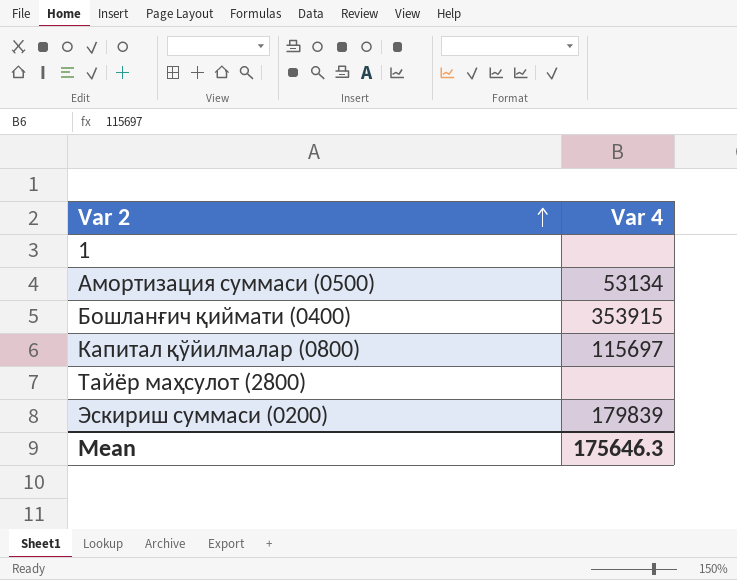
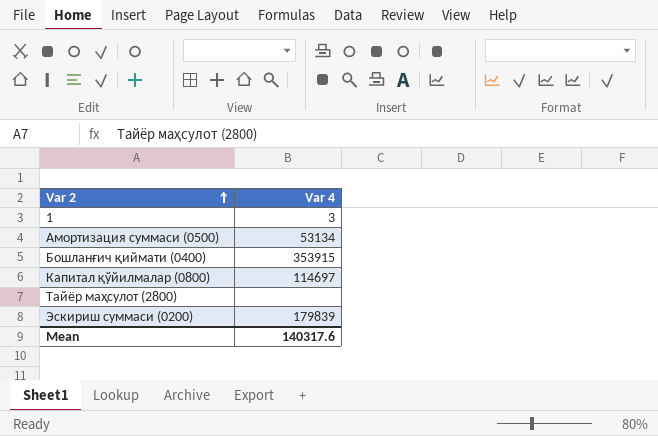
1 | Var 4: none -> 3
Капитал қўйилмалар (0800) | Var 4: 115697 -> 114697
Mean | Var 4: 175646.3 -> 140317.6

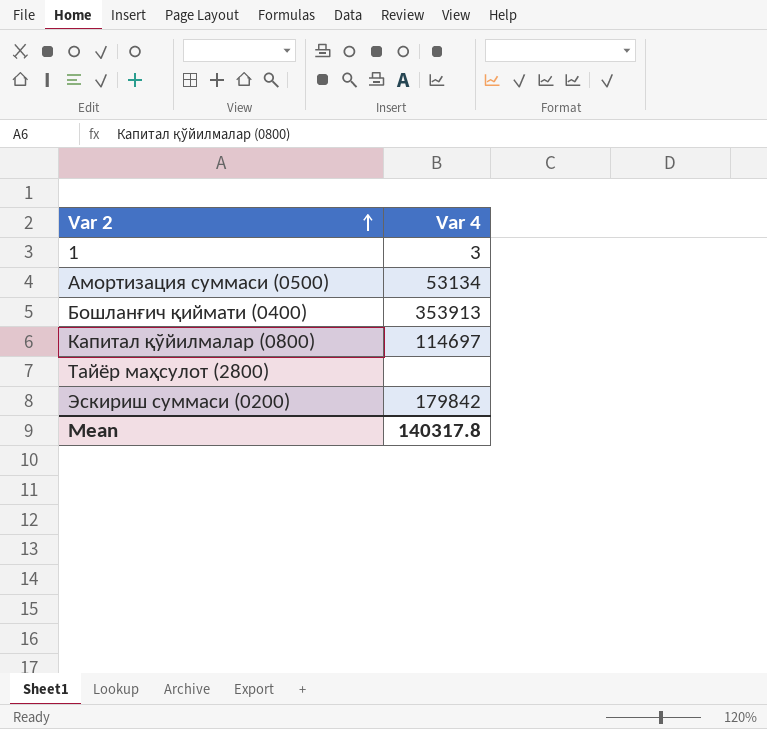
Бошланғич қиймати (0400) | Var 4: 353915 -> 353913
Эскириш суммаси (0200) | Var 4: 179839 -> 179842
Mean | Var 4: 140317.6 -> 140317.8

